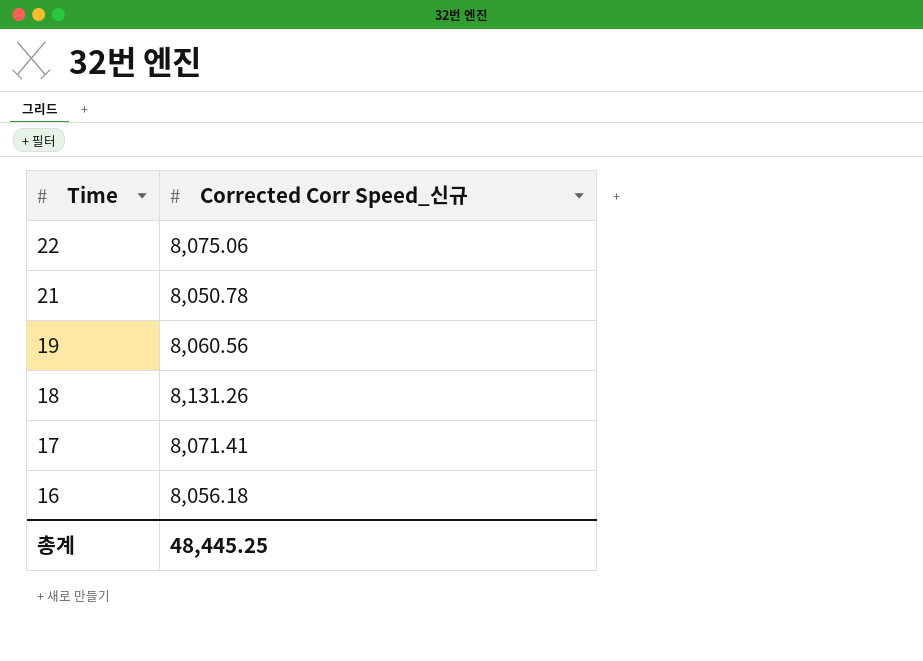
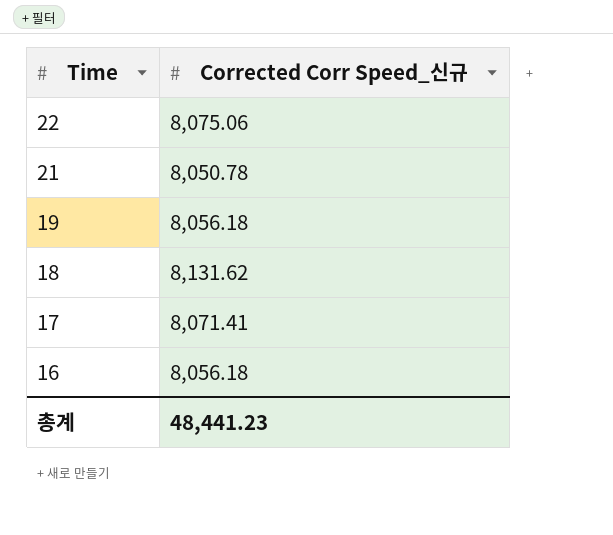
19 | Corrected Corr Speed_신규: 8,060.56 -> 8,056.18
18 | Corrected Corr Speed_신규: 8,131.26 -> 8,131.62
총계 | Corrected Corr Speed_신규: 48,445.25 -> 48,441.23

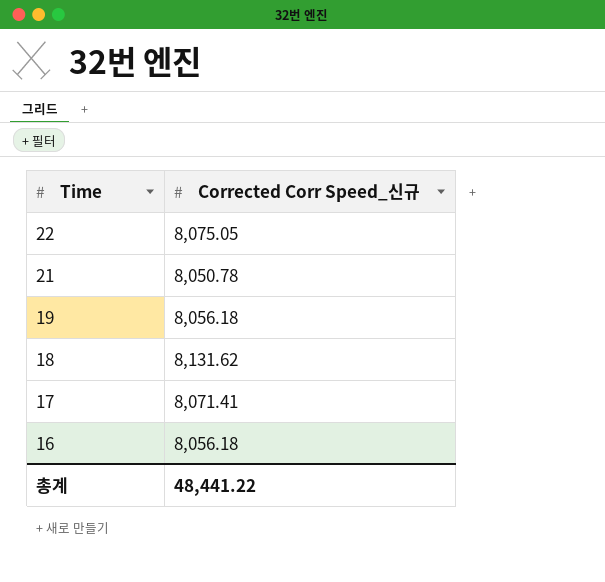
22 | Corrected Corr Speed_신규: 8,075.06 -> 8,075.05
총계 | Corrected Corr Speed_신규: 48,441.23 -> 48,441.22

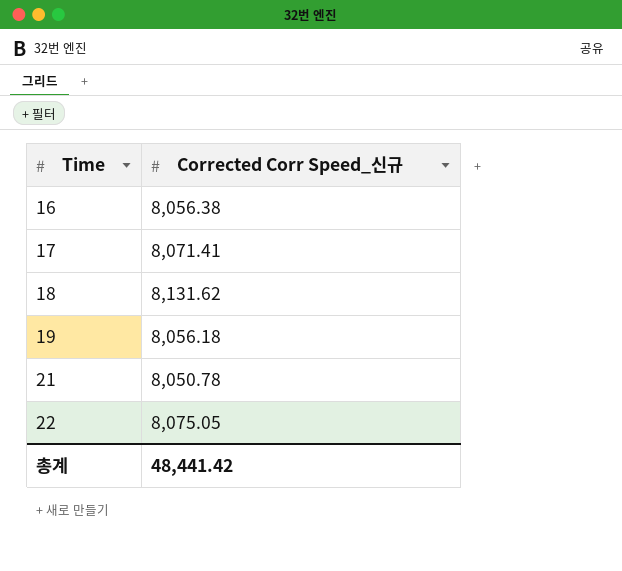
row order: Time descending -> Time ascending
16 | Corrected Corr Speed_신규: 8,056.18 -> 8,056.38
총계 | Corrected Corr Speed_신규: 48,441.22 -> 48,441.42

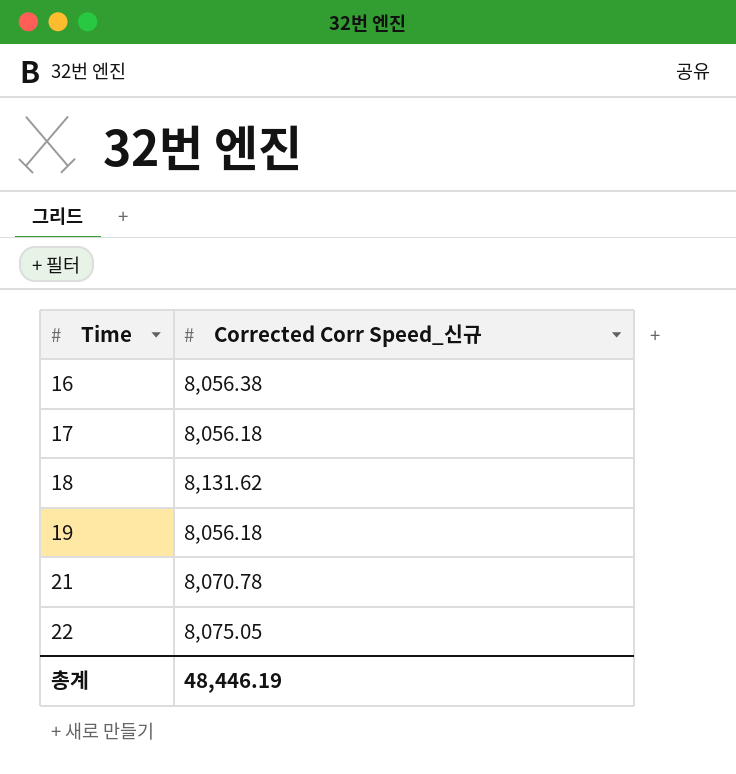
17 | Corrected Corr Speed_신규: 8,071.41 -> 8,056.18
21 | Corrected Corr Speed_신규: 8,050.78 -> 8,070.78
총계 | Corrected Corr Speed_신규: 48,441.42 -> 48,446.19

